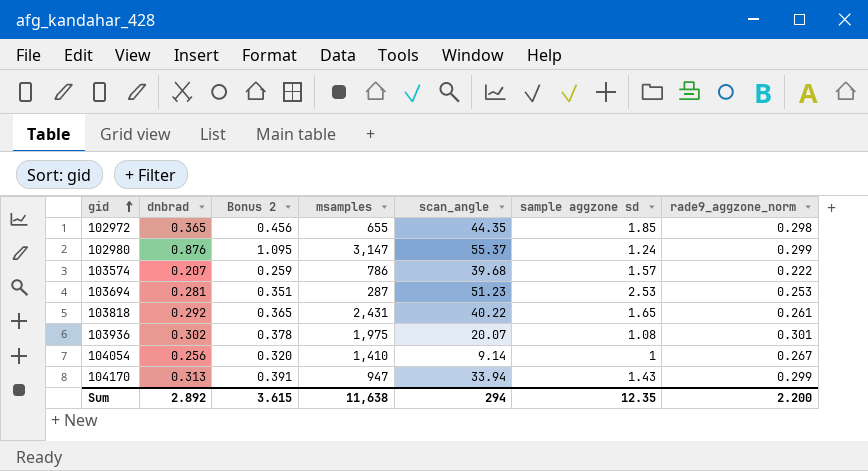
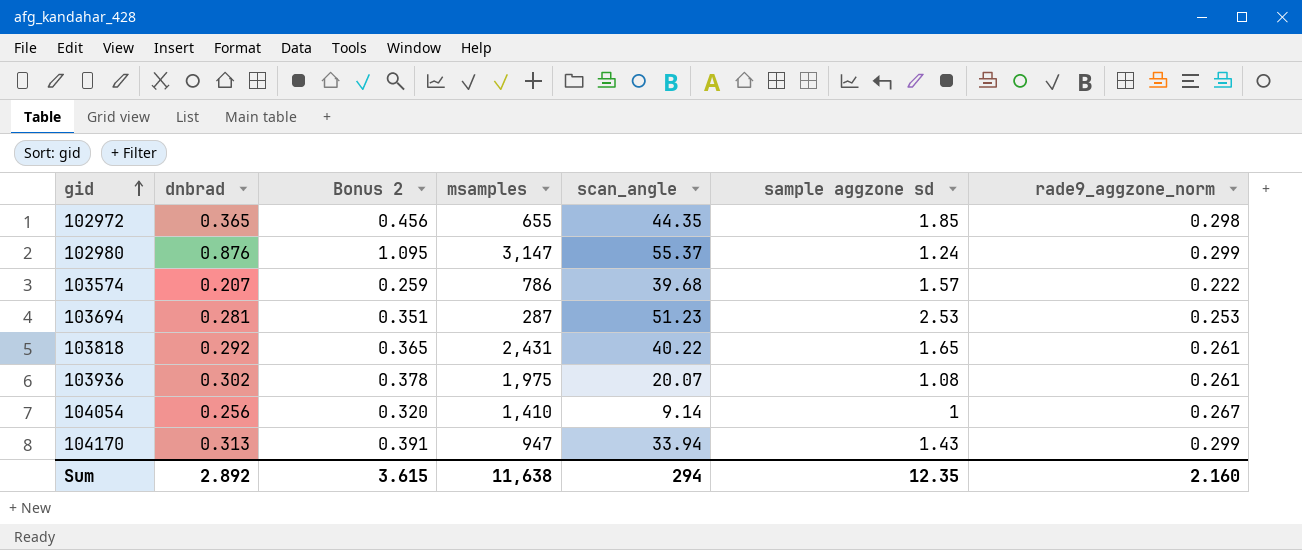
103936 | rade9_aggzone_norm: 0.301 -> 0.261
Sum | rade9_aggzone_norm: 2.200 -> 2.160

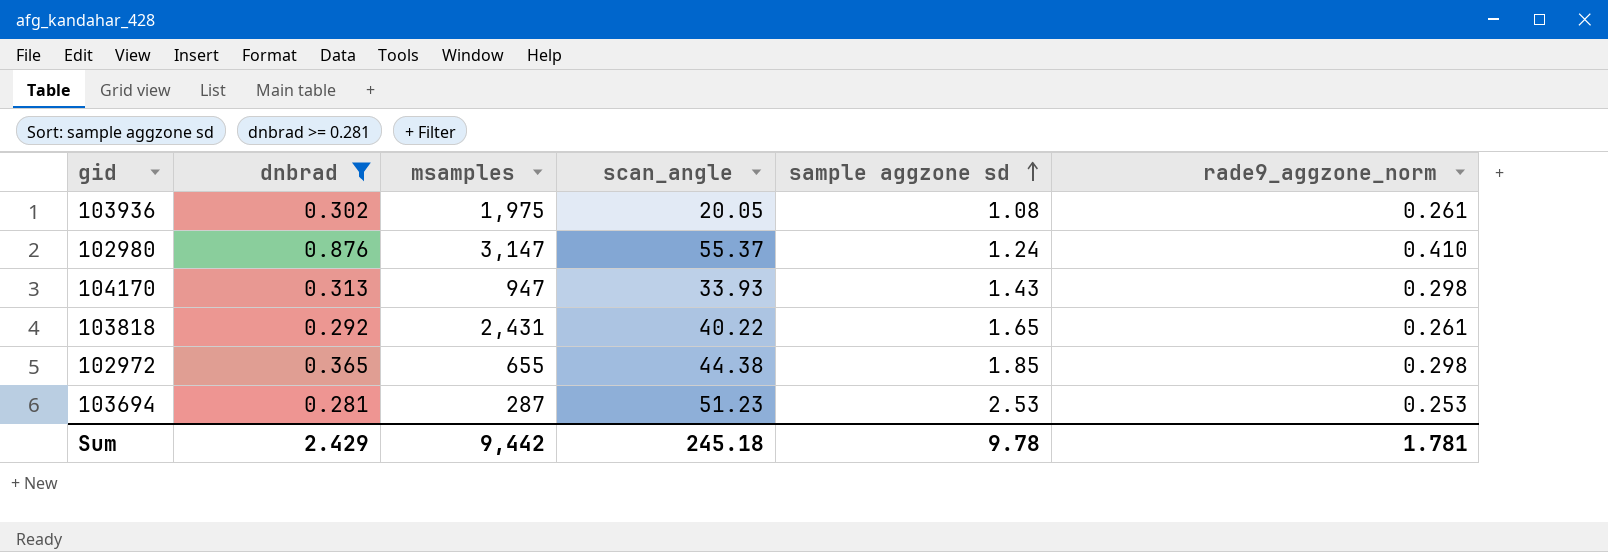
filter: none -> dnbrad >= 0.281
row order: gid ascending -> sample aggzone sd ascending
column Bonus 2 | formula: [dnbrad] * 1.25 -> none
103936 | scan_angle: 20.07 -> 20.05
102980 | rade9_aggzone_norm: 0.299 -> 0.410
104170 | scan_angle: 33.94 -> 33.93
104170 | rade9_aggzone_norm: 0.299 -> 0.298
102972 | scan_angle: 44.35 -> 44.38
Sum | dnbrad: 2.892 -> 2.429
Sum | msamples: 11,638 -> 9,442
Sum | scan_angle: 294 -> 245.18
Sum | sample aggzone sd: 12.35 -> 9.78
Sum | rade9_aggzone_norm: 2.160 -> 1.781

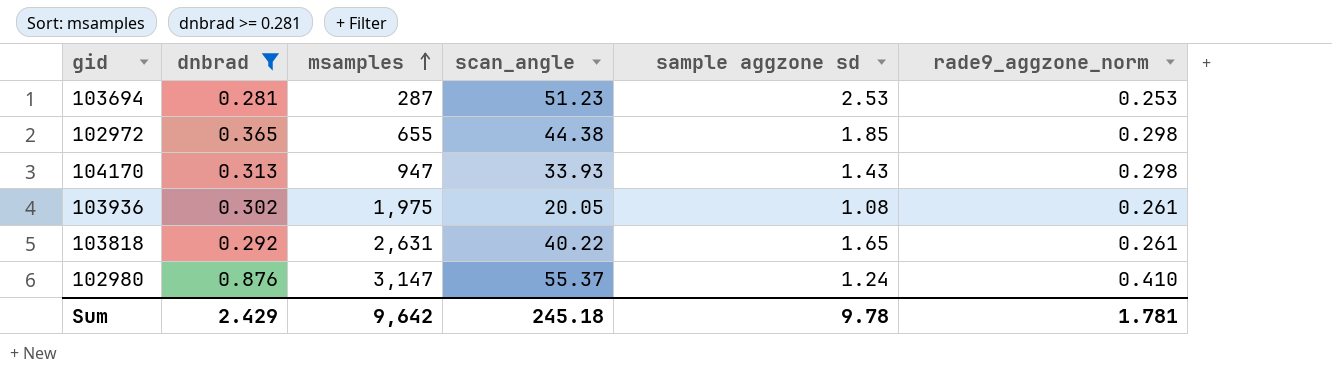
row order: sample aggzone sd ascending -> msamples ascending
103818 | msamples: 2,431 -> 2,631
Sum | msamples: 9,442 -> 9,642

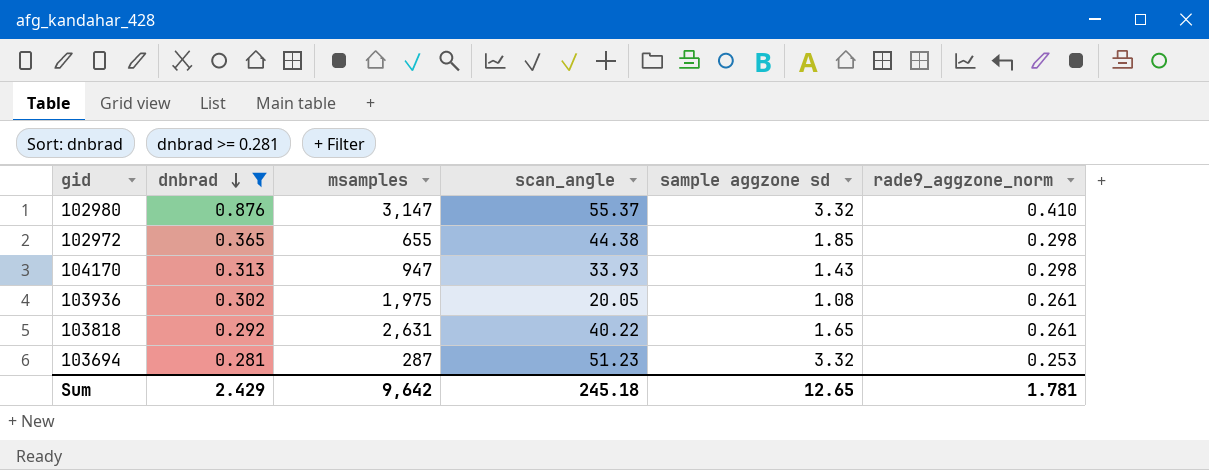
row order: msamples ascending -> dnbrad descending
102980 | sample aggzone sd: 1.24 -> 3.32
103694 | sample aggzone sd: 2.53 -> 3.32
Sum | sample aggzone sd: 9.78 -> 12.65

